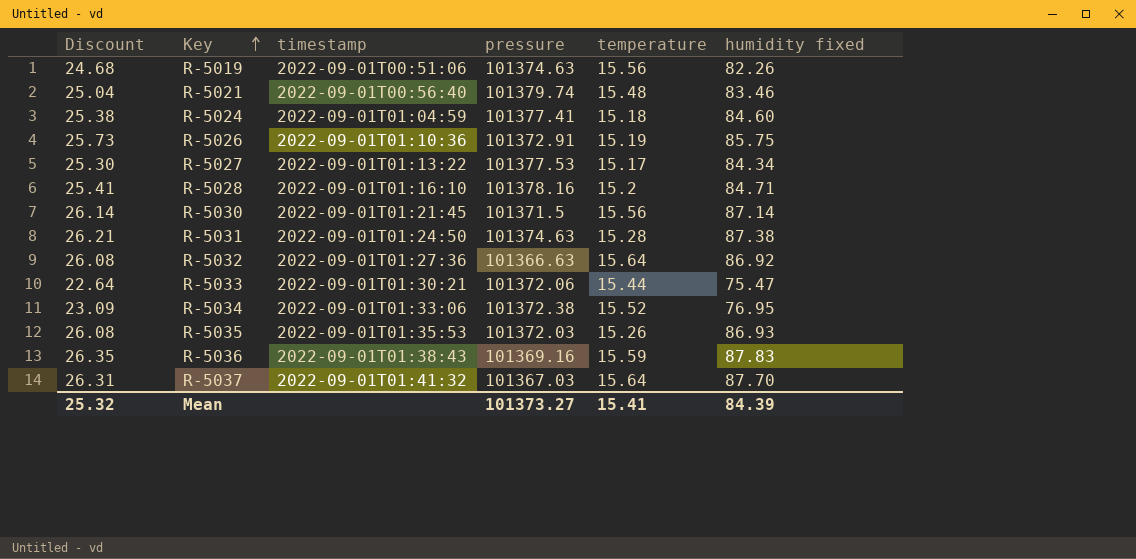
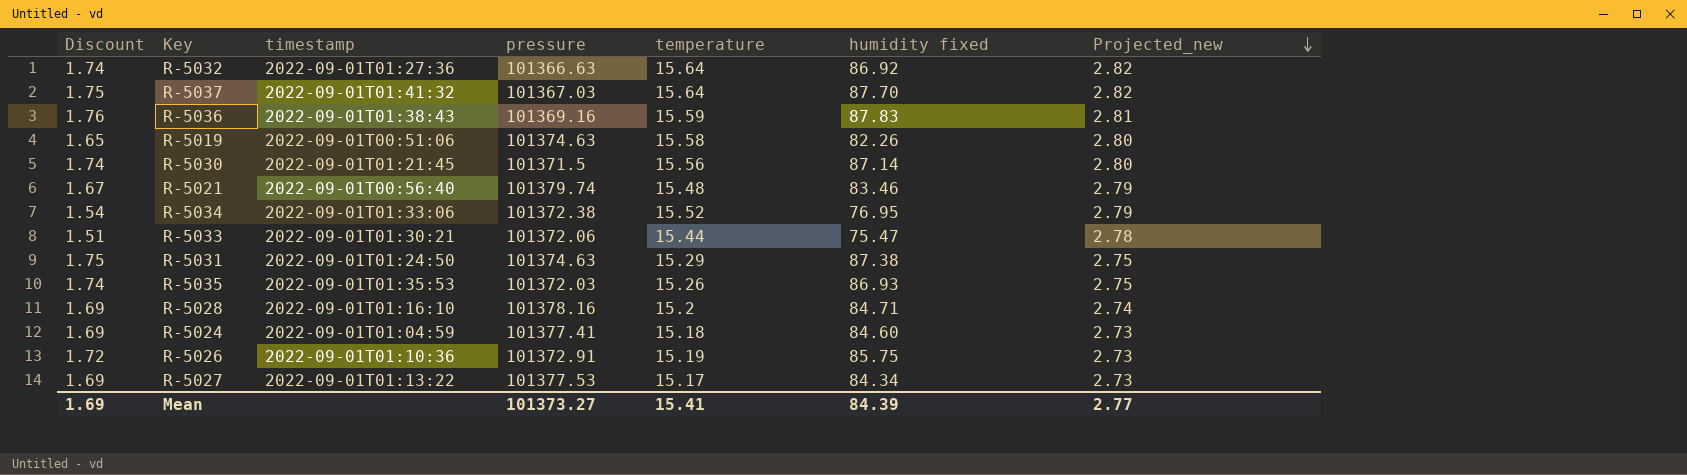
row order: Key ascending -> Projected_new descending
column Discount | formula: [humidity fixed] * 0.3 -> [humidity fixed] * 0.02
column Projected_new | formula: none -> [temperature] * 0.18
R-5019 | temperature: 15.56 -> 15.58
R-5031 | temperature: 15.28 -> 15.29
Mean | Discount: 25.32 -> 1.69

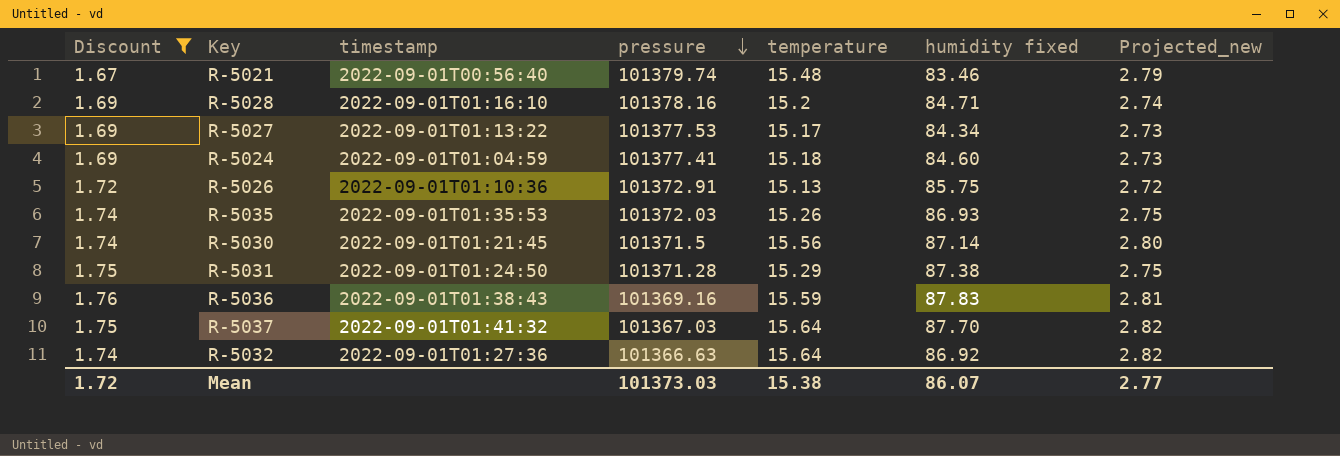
filter: none -> Discount >= 1.67
row order: Projected_new descending -> pressure descending
R-5026 | temperature: 15.19 -> 15.13
R-5026 | Projected_new: 2.73 -> 2.72
R-5031 | pressure: 101374.63 -> 101371.28
Mean | Discount: 1.69 -> 1.72
Mean | pressure: 101373.27 -> 101373.03
Mean | temperature: 15.41 -> 15.38
Mean | humidity fixed: 84.39 -> 86.07

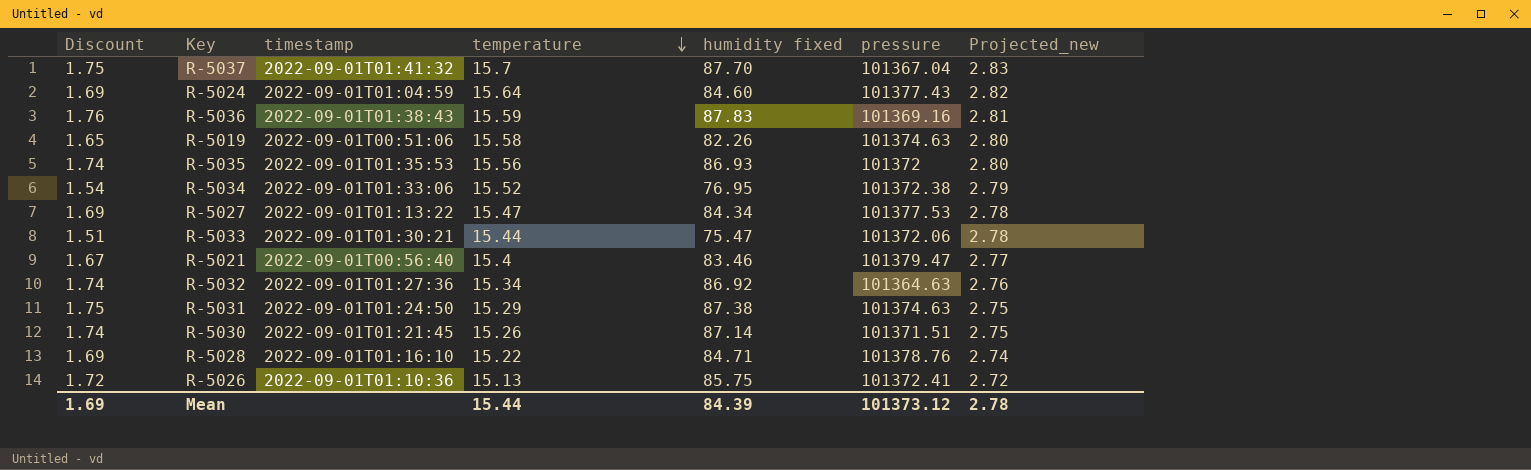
filter: Discount >= 1.67 -> none
row order: pressure descending -> temperature descending
column pressure | position: 4 -> 6
R-5037 | temperature: 15.64 -> 15.7
R-5037 | pressure: 101367.03 -> 101367.04
R-5037 | Projected_new: 2.82 -> 2.83
R-5024 | temperature: 15.18 -> 15.64
R-5024 | pressure: 101377.41 -> 101377.43
R-5024 | Projected_new: 2.73 -> 2.82
R-5035 | temperature: 15.26 -> 15.56
R-5035 | pressure: 101372.03 -> 101372
R-5035 | Projected_new: 2.75 -> 2.80
R-5027 | temperature: 15.17 -> 15.47
R-5027 | Projected_new: 2.73 -> 2.78
R-5021 | temperature: 15.48 -> 15.4
R-5021 | pressure: 101379.74 -> 101379.47
R-5021 | Projected_new: 2.79 -> 2.77
R-5032 | temperature: 15.64 -> 15.34
R-5032 | pressure: 101366.63 -> 101364.63
R-5032 | Projected_new: 2.82 -> 2.76
R-5031 | pressure: 101371.28 -> 101374.63
R-5030 | temperature: 15.56 -> 15.26
R-5030 | pressure: 101371.5 -> 101371.51
R-5030 | Projected_new: 2.80 -> 2.75
R-5028 | temperature: 15.2 -> 15.22
R-5028 | pressure: 101378.16 -> 101378.76
R-5026 | pressure: 101372.91 -> 101372.41
Mean | Discount: 1.72 -> 1.69
Mean | temperature: 15.38 -> 15.44
Mean | humidity fixed: 86.07 -> 84.39
Mean | pressure: 101373.03 -> 101373.12
Mean | Projected_new: 2.77 -> 2.78

